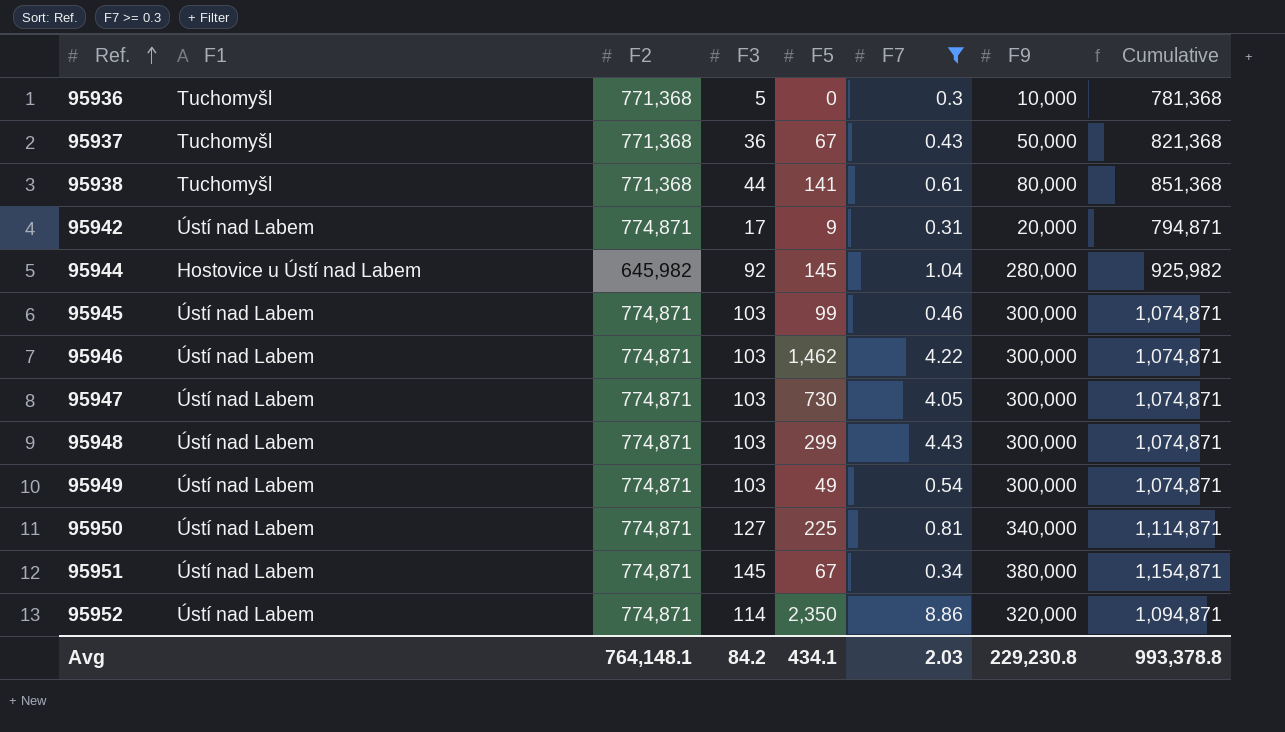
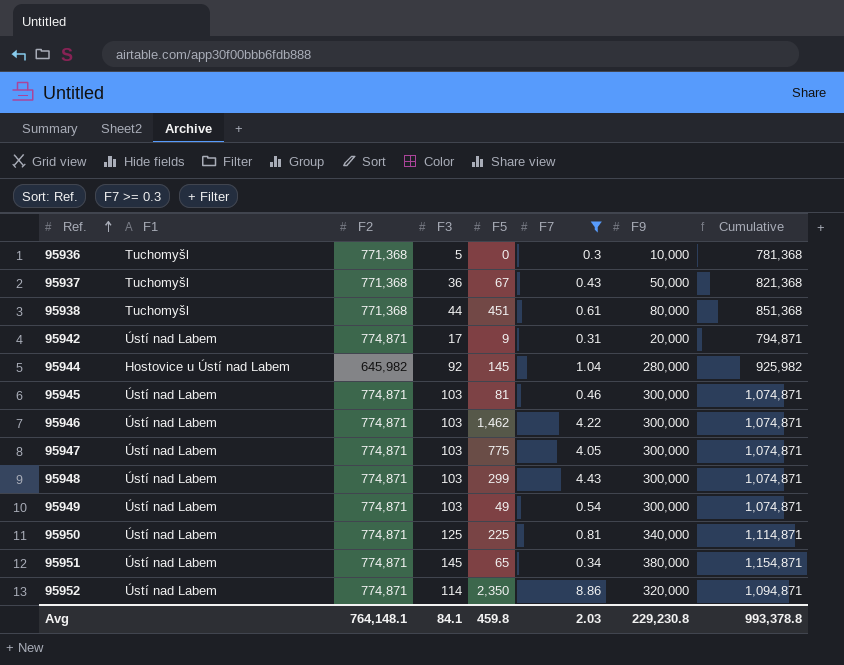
95938 | F5: 141 -> 451
95945 | F5: 99 -> 81
95947 | F5: 730 -> 775
95950 | F3: 127 -> 125
95951 | F5: 67 -> 65
Avg | F3: 84.2 -> 84.1
Avg | F5: 434.1 -> 459.8

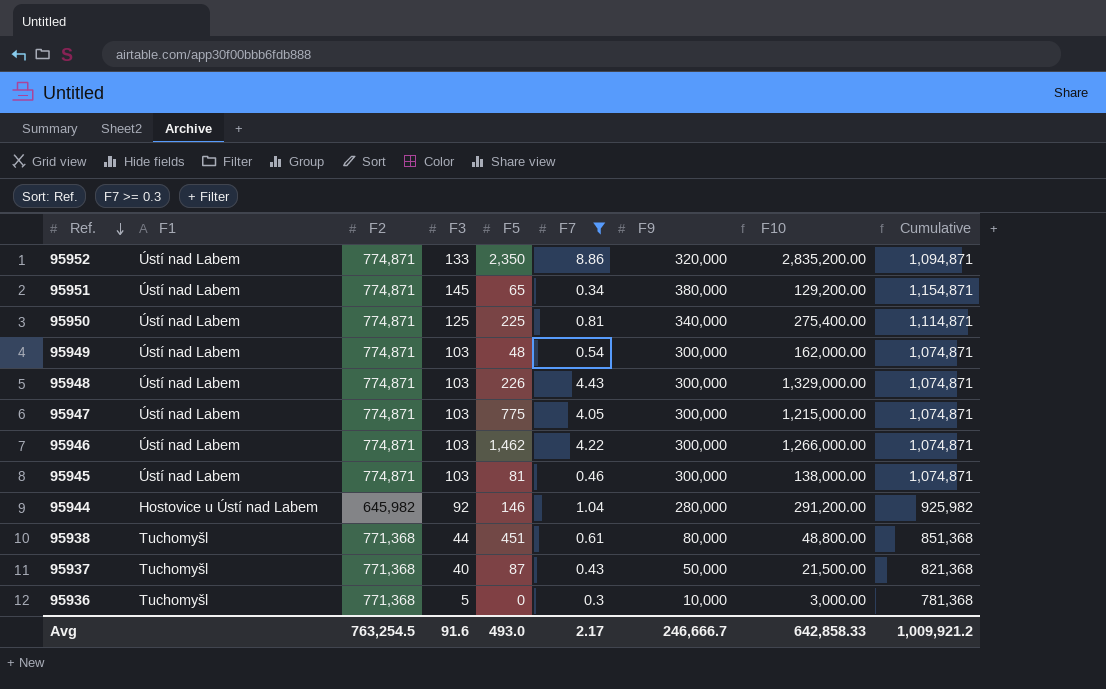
row order: Ref. ascending -> Ref. descending
column F10 | formula: none -> [F7] * [F9]
row 95942: Ústí nad Labem | 774,871 | 17 | 9 | 0.31 | 20,000 | 794,871 -> none
95952 | F3: 114 -> 133
95949 | F5: 49 -> 48
95948 | F5: 299 -> 226
95944 | F5: 145 -> 146
95937 | F3: 36 -> 40
95937 | F5: 67 -> 87
Avg | F2: 764,148.1 -> 763,254.5
Avg | F3: 84.1 -> 91.6
Avg | F5: 459.8 -> 493.0
Avg | F7: 2.03 -> 2.17
Avg | F9: 229,230.8 -> 246,666.7
Avg | Cumulative: 993,378.8 -> 1,009,921.2

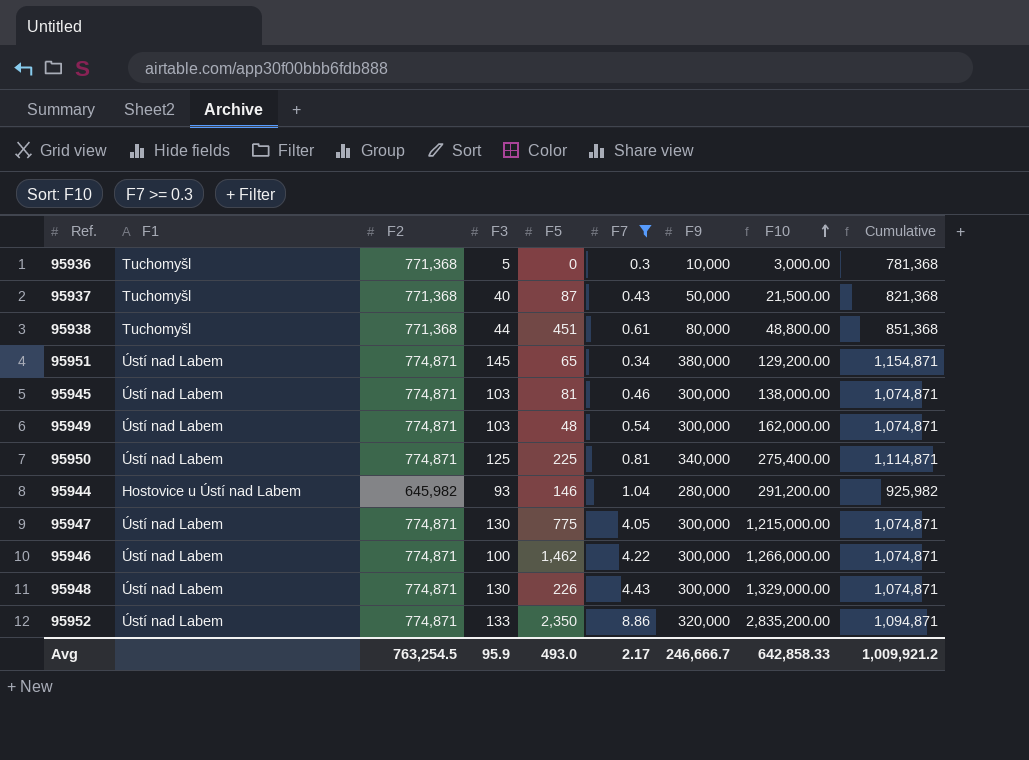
row order: Ref. descending -> F10 ascending
95944 | F3: 92 -> 93
95947 | F3: 103 -> 130
95946 | F3: 103 -> 100
95948 | F3: 103 -> 130
Avg | F3: 91.6 -> 95.9

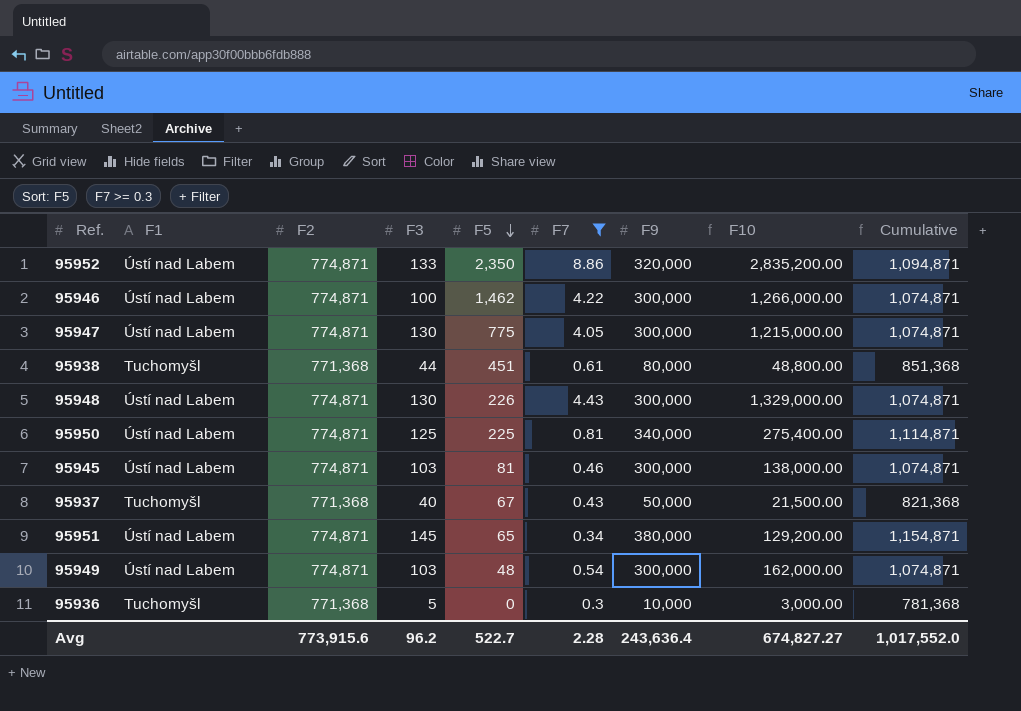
row order: F10 ascending -> F5 descending
row 95944: Hostovice u Ústí nad Labem | 645,982 | 93 | 146 | 1.04 | 280,000 | 291,200.00 | 925,982 -> none
95937 | F5: 87 -> 67
Avg | F2: 763,254.5 -> 773,915.6
Avg | F3: 95.9 -> 96.2
Avg | F5: 493.0 -> 522.7
Avg | F7: 2.17 -> 2.28
Avg | F9: 246,666.7 -> 243,636.4
Avg | F10: 642,858.33 -> 674,827.27
Avg | Cumulative: 1,009,921.2 -> 1,017,552.0

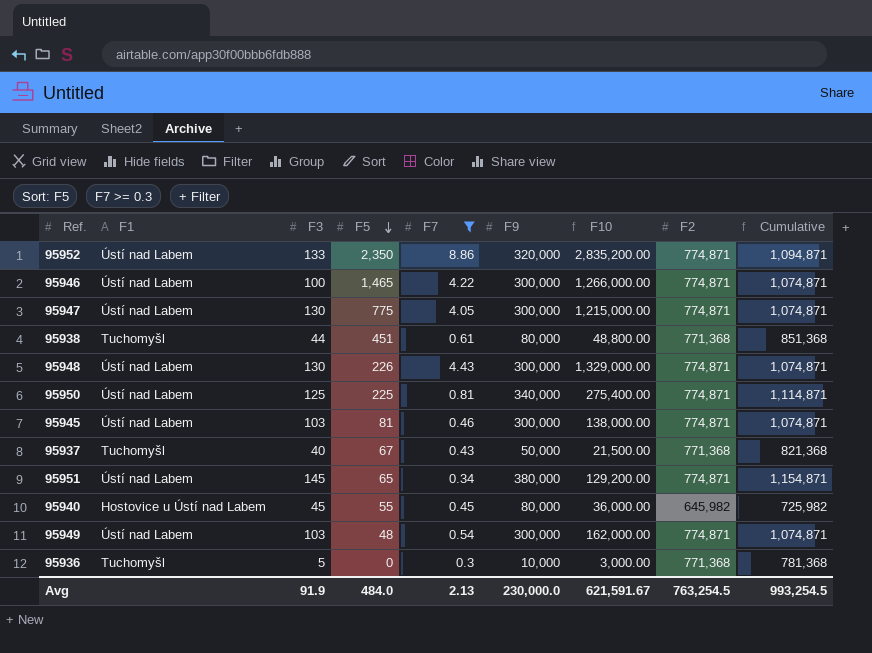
column F2 | position: 3 -> 8
95946 | F5: 1,462 -> 1,465
row 95940: none -> Hostovice u Ústí nad Labem | 45 | 55 | 0.45 | 80,000 | 36,000.00 | 645,982 | 725,982
Avg | F3: 96.2 -> 91.9
Avg | F5: 522.7 -> 484.0
Avg | F7: 2.28 -> 2.13
Avg | F9: 243,636.4 -> 230,000.0
Avg | F10: 674,827.27 -> 621,591.67
Avg | F2: 773,915.6 -> 763,254.5
Avg | Cumulative: 1,017,552.0 -> 993,254.5

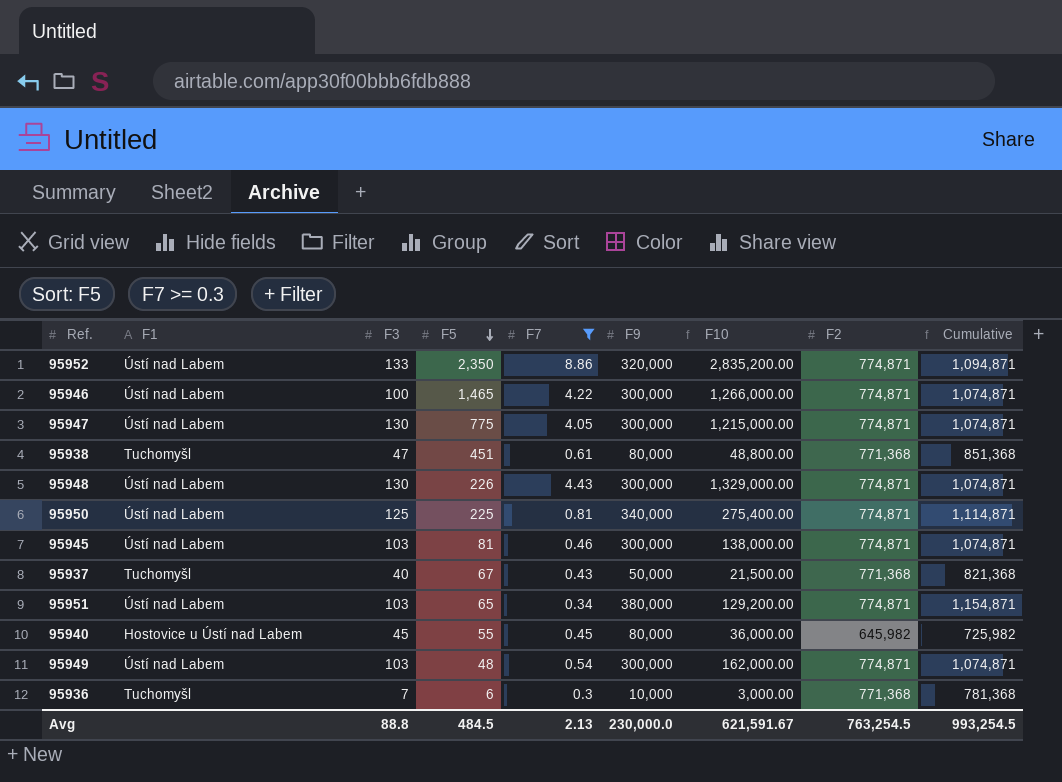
95938 | F3: 44 -> 47
95951 | F3: 145 -> 103
95936 | F3: 5 -> 7
95936 | F5: 0 -> 6
Avg | F3: 91.9 -> 88.8
Avg | F5: 484.0 -> 484.5

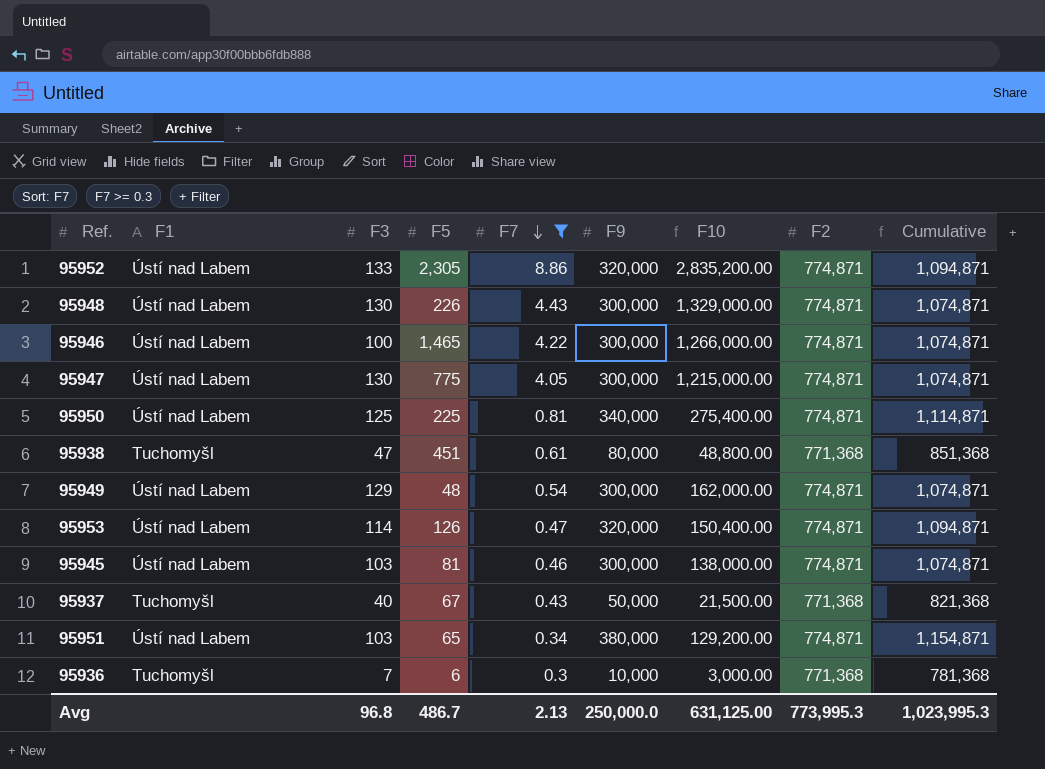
row order: F5 descending -> F7 descending
row 95940: Hostovice u Ústí nad Labem | 45 | 55 | 0.45 | 80,000 | 36,000.00 | 645,982 | 725,982 -> none
95952 | F5: 2,350 -> 2,305
95949 | F3: 103 -> 129
row 95953: none -> Ústí nad Labem | 114 | 126 | 0.47 | 320,000 | 150,400.00 | 774,871 | 1,094,871
Avg | F3: 88.8 -> 96.8
Avg | F5: 484.5 -> 486.7
Avg | F9: 230,000.0 -> 250,000.0
Avg | F10: 621,591.67 -> 631,125.00
Avg | F2: 763,254.5 -> 773,995.3
Avg | Cumulative: 993,254.5 -> 1,023,995.3

